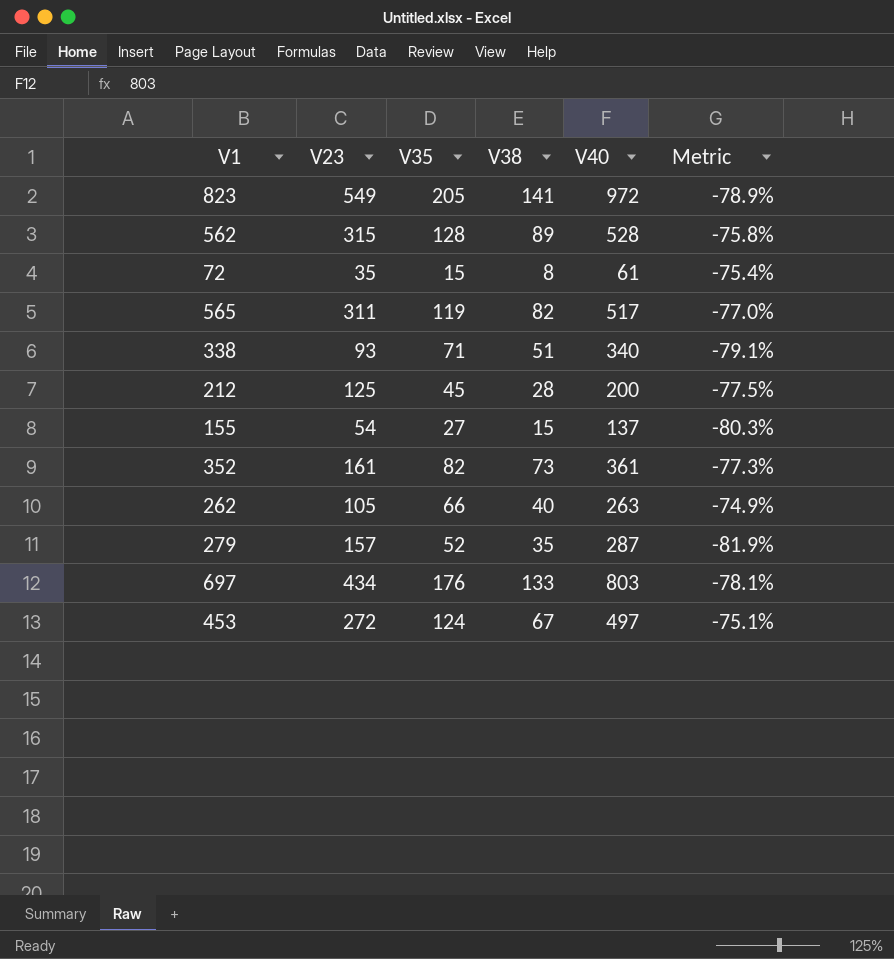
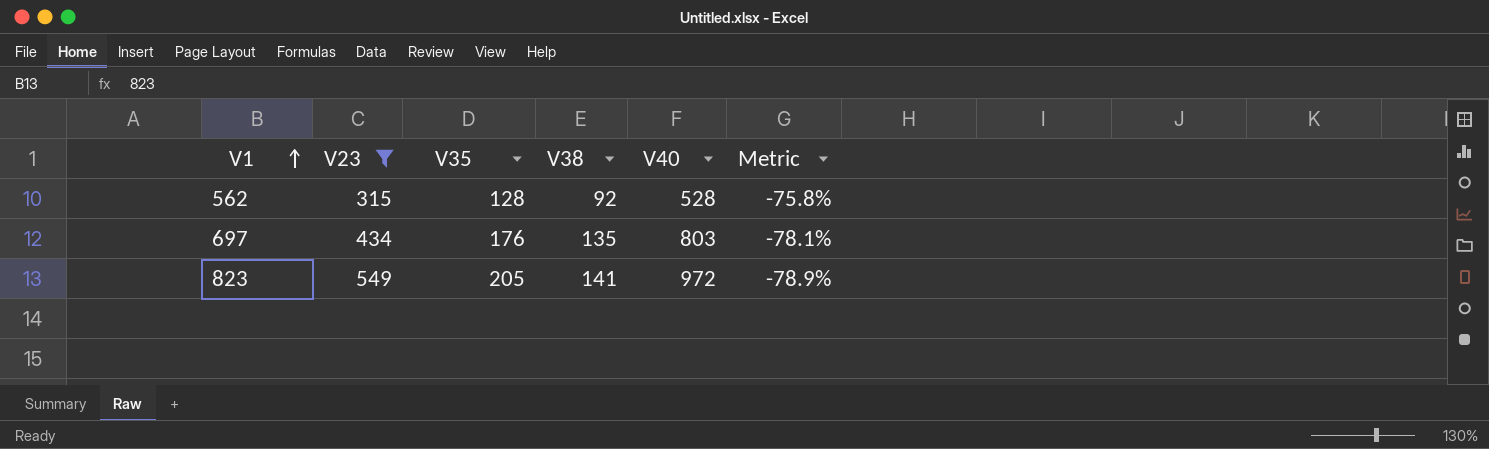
filter: none -> V23 >= 315
row order: none -> V1 ascending
562 | V38: 89 -> 92
697 | V38: 133 -> 135

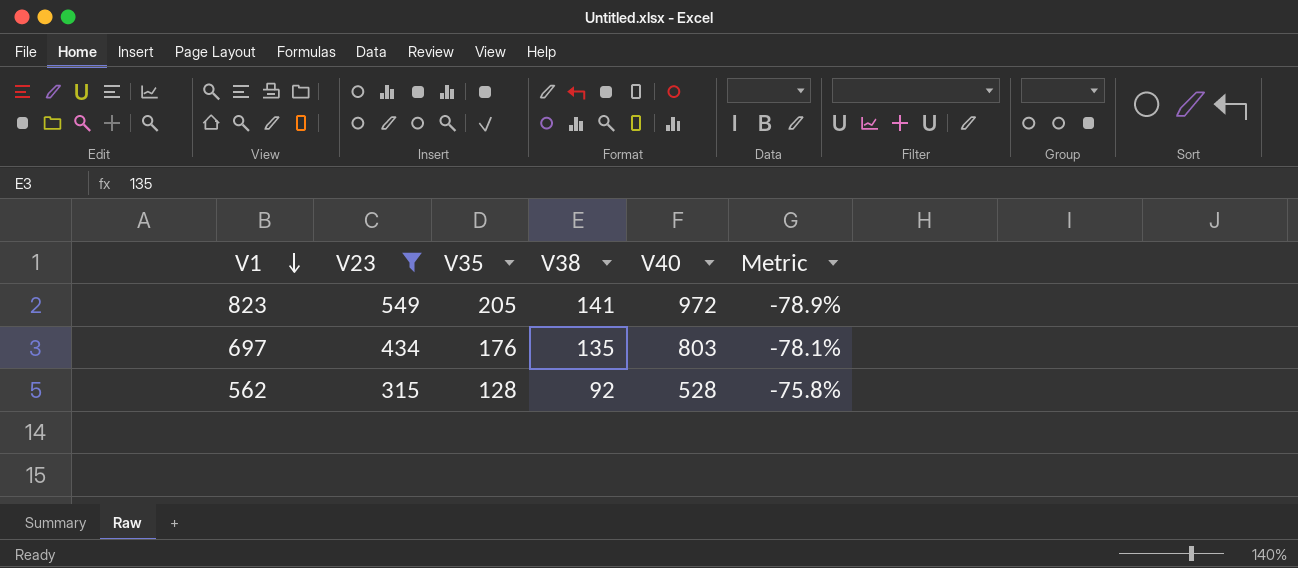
row order: V1 ascending -> V1 descending

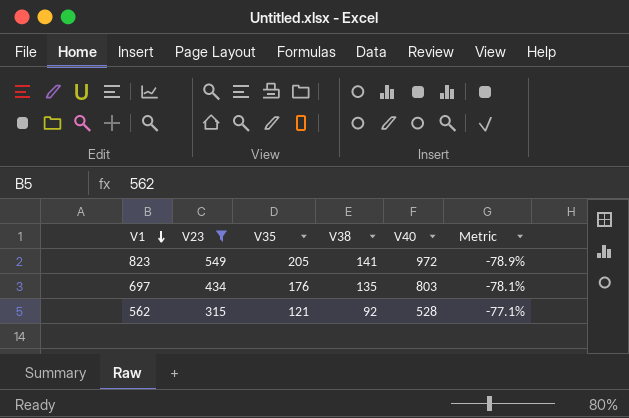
562 | V35: 128 -> 121
562 | Metric: -75.8% -> -77.1%

